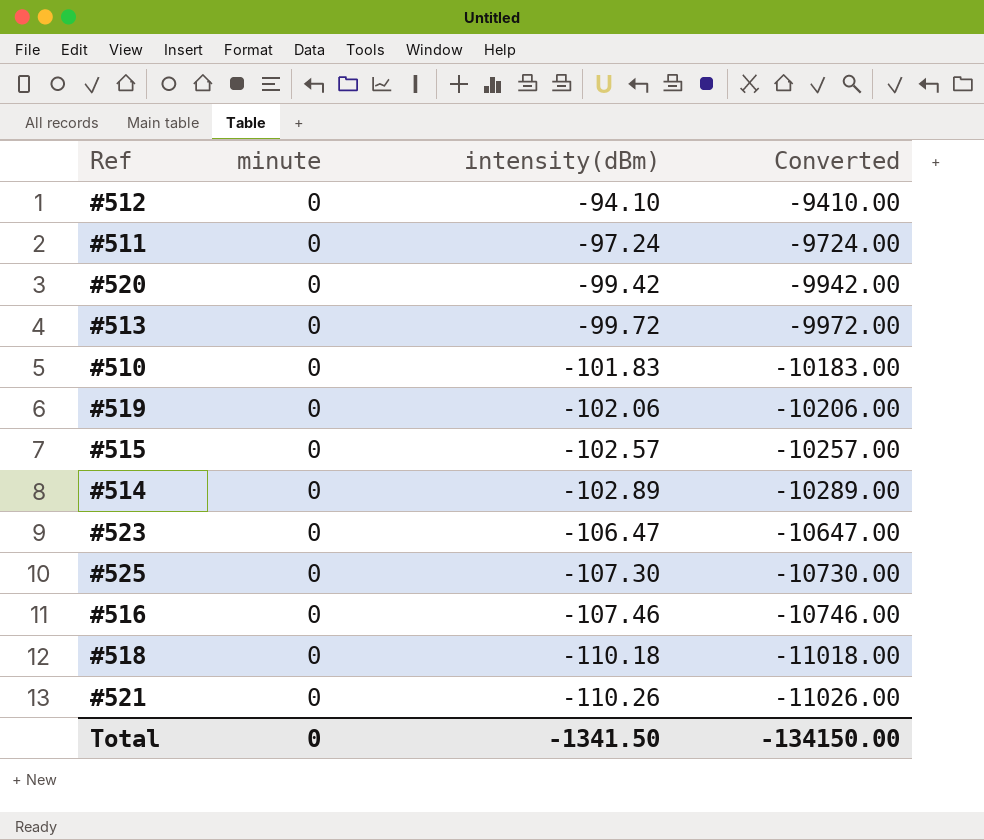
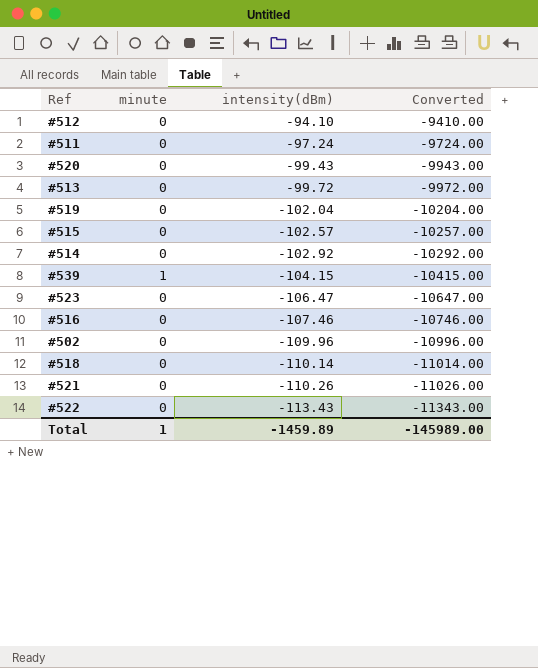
row #510: 0 | -101.83 | -10183.00 -> none
row #525: 0 | -107.30 | -10730.00 -> none
#520 | intensity(dBm): -99.42 -> -99.43
#520 | Converted: -9942.00 -> -9943.00
#519 | intensity(dBm): -102.06 -> -102.04
#519 | Converted: -10206.00 -> -10204.00
#514 | intensity(dBm): -102.89 -> -102.92
#514 | Converted: -10289.00 -> -10292.00
row #539: none -> 1 | -104.15 | -10415.00
row #502: none -> 0 | -109.96 | -10996.00
#518 | intensity(dBm): -110.18 -> -110.14
#518 | Converted: -11018.00 -> -11014.00
row #522: none -> 0 | -113.43 | -11343.00
Total | minute: 0 -> 1
Total | intensity(dBm): -1341.50 -> -1459.89
Total | Converted: -134150.00 -> -145989.00

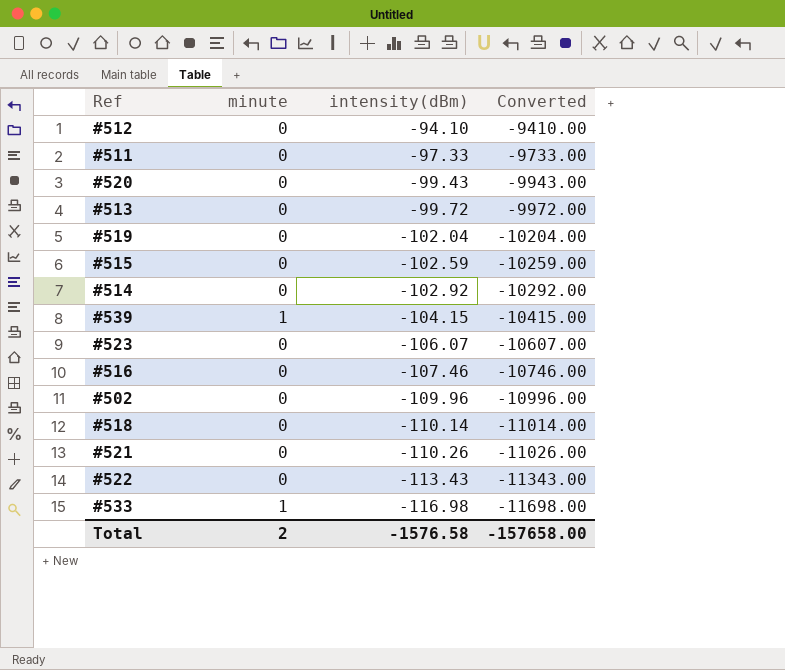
#511 | intensity(dBm): -97.24 -> -97.33
#511 | Converted: -9724.00 -> -9733.00
#515 | intensity(dBm): -102.57 -> -102.59
#515 | Converted: -10257.00 -> -10259.00
#523 | intensity(dBm): -106.47 -> -106.07
#523 | Converted: -10647.00 -> -10607.00
row #533: none -> 1 | -116.98 | -11698.00
Total | minute: 1 -> 2
Total | intensity(dBm): -1459.89 -> -1576.58
Total | Converted: -145989.00 -> -157658.00

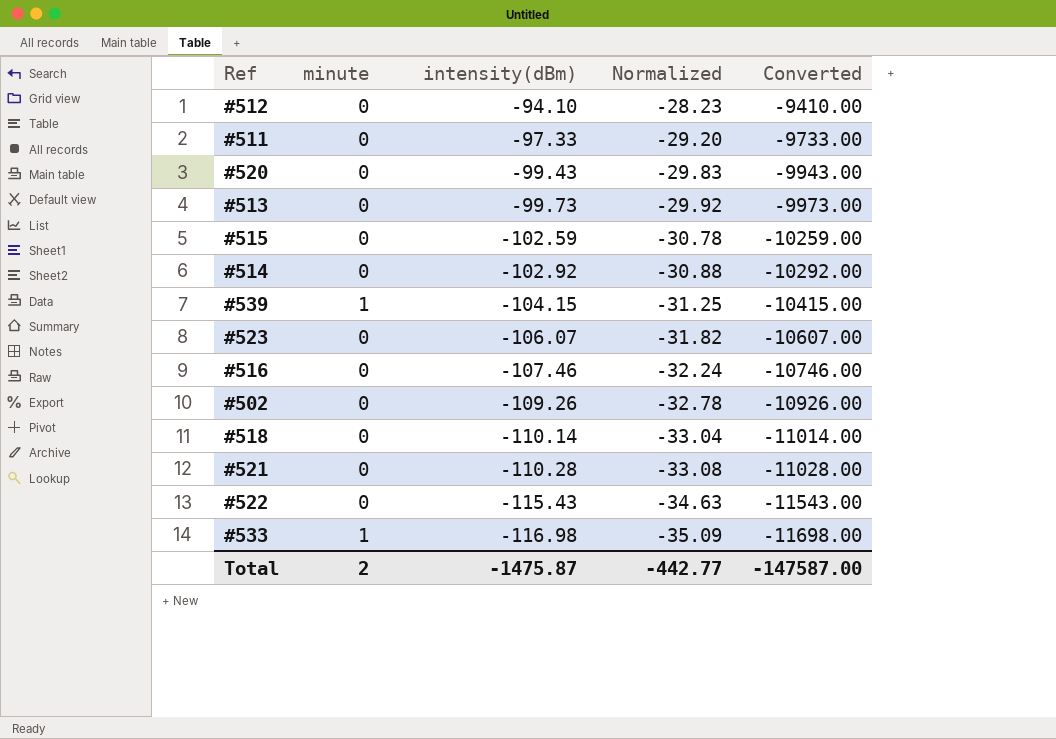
column Normalized | formula: none -> [intensity(dBm)] * 0.3
row #519: 0 | -102.04 | -10204.00 -> none
#513 | intensity(dBm): -99.72 -> -99.73
#513 | Converted: -9972.00 -> -9973.00
#502 | intensity(dBm): -109.96 -> -109.26
#502 | Converted: -10996.00 -> -10926.00
#521 | intensity(dBm): -110.26 -> -110.28
#521 | Converted: -11026.00 -> -11028.00
#522 | intensity(dBm): -113.43 -> -115.43
#522 | Converted: -11343.00 -> -11543.00
Total | intensity(dBm): -1576.58 -> -1475.87
Total | Converted: -157658.00 -> -147587.00

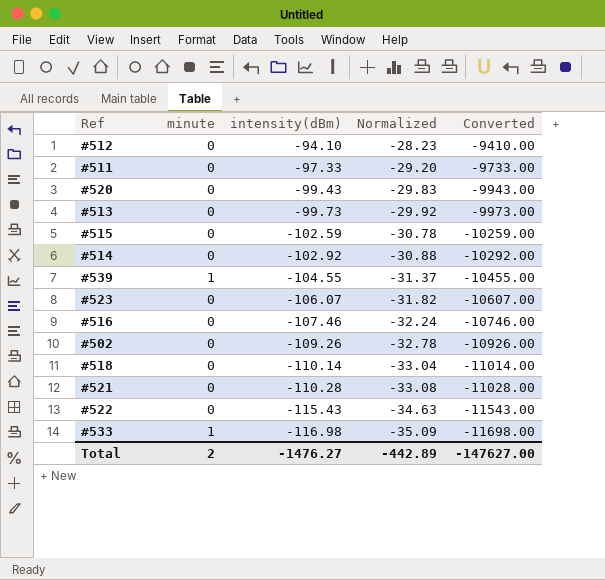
#539 | intensity(dBm): -104.15 -> -104.55
#539 | Normalized: -31.25 -> -31.37
#539 | Converted: -10415.00 -> -10455.00
Total | intensity(dBm): -1475.87 -> -1476.27
Total | Normalized: -442.77 -> -442.89
Total | Converted: -147587.00 -> -147627.00

